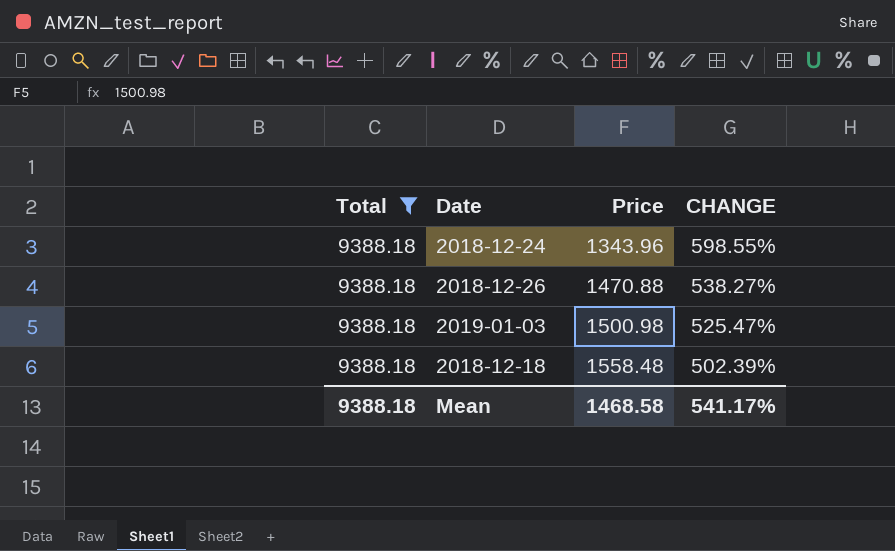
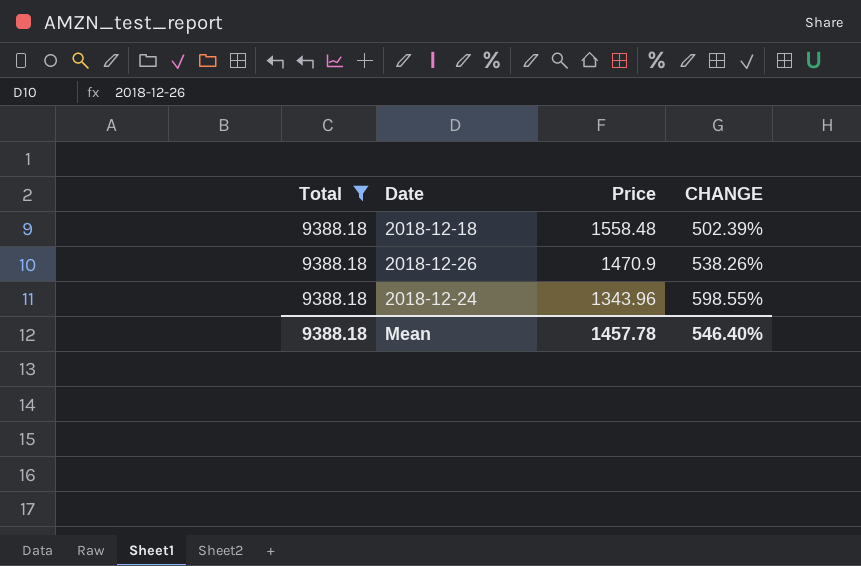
row order: Price ascending -> Price descending
row 2019-01-03: 9388.18 | 1500.98 | 525.47% -> none
2018-12-26 | Price: 1470.88 -> 1470.9
2018-12-26 | CHANGE: 538.27% -> 538.26%
Mean | Price: 1468.58 -> 1457.78
Mean | CHANGE: 541.17% -> 546.40%

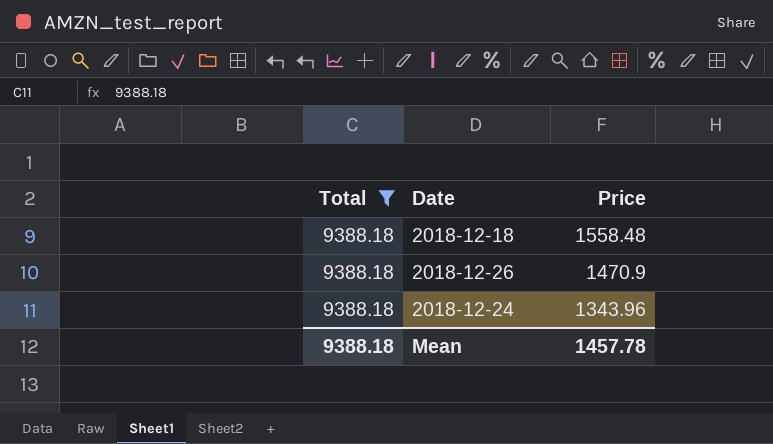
column CHANGE | formula: ([Total] - [Price]) / [Price] -> none

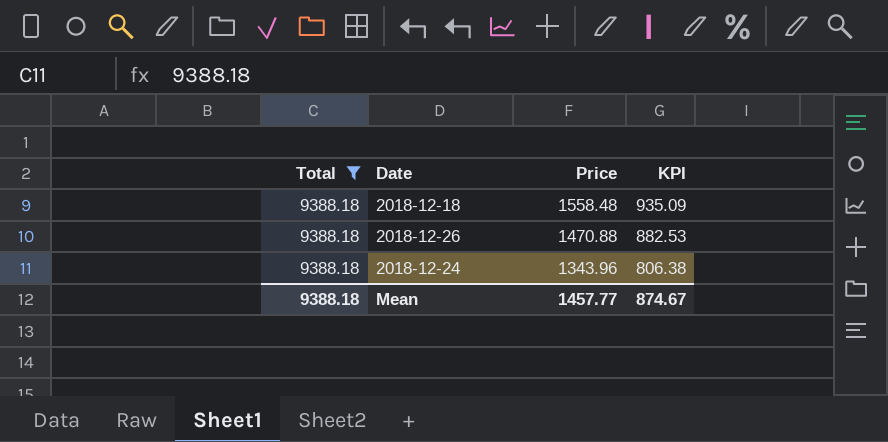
column KPI | formula: none -> [Price] * 0.6
2018-12-26 | Price: 1470.9 -> 1470.88
Mean | Price: 1457.78 -> 1457.77

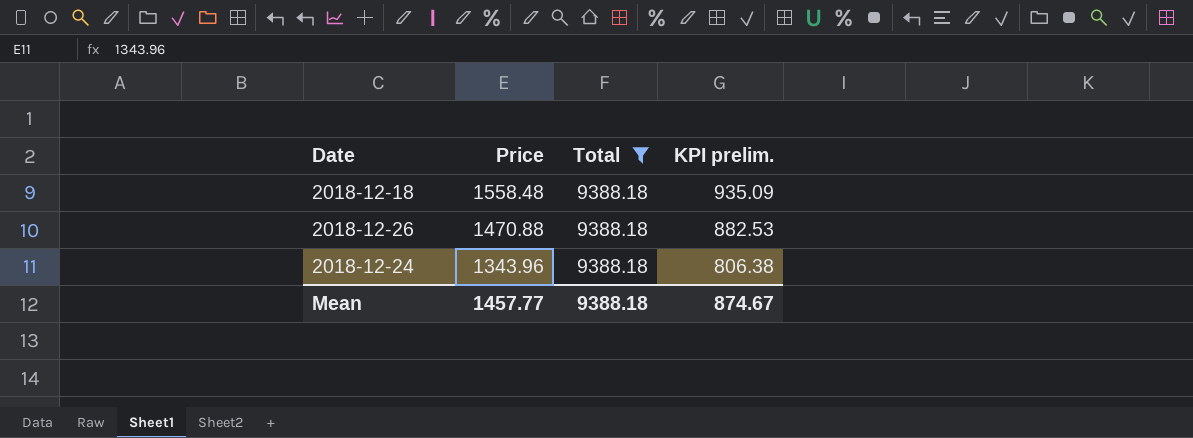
column Total | position: 1 -> 3
column name: KPI -> KPI prelim.

